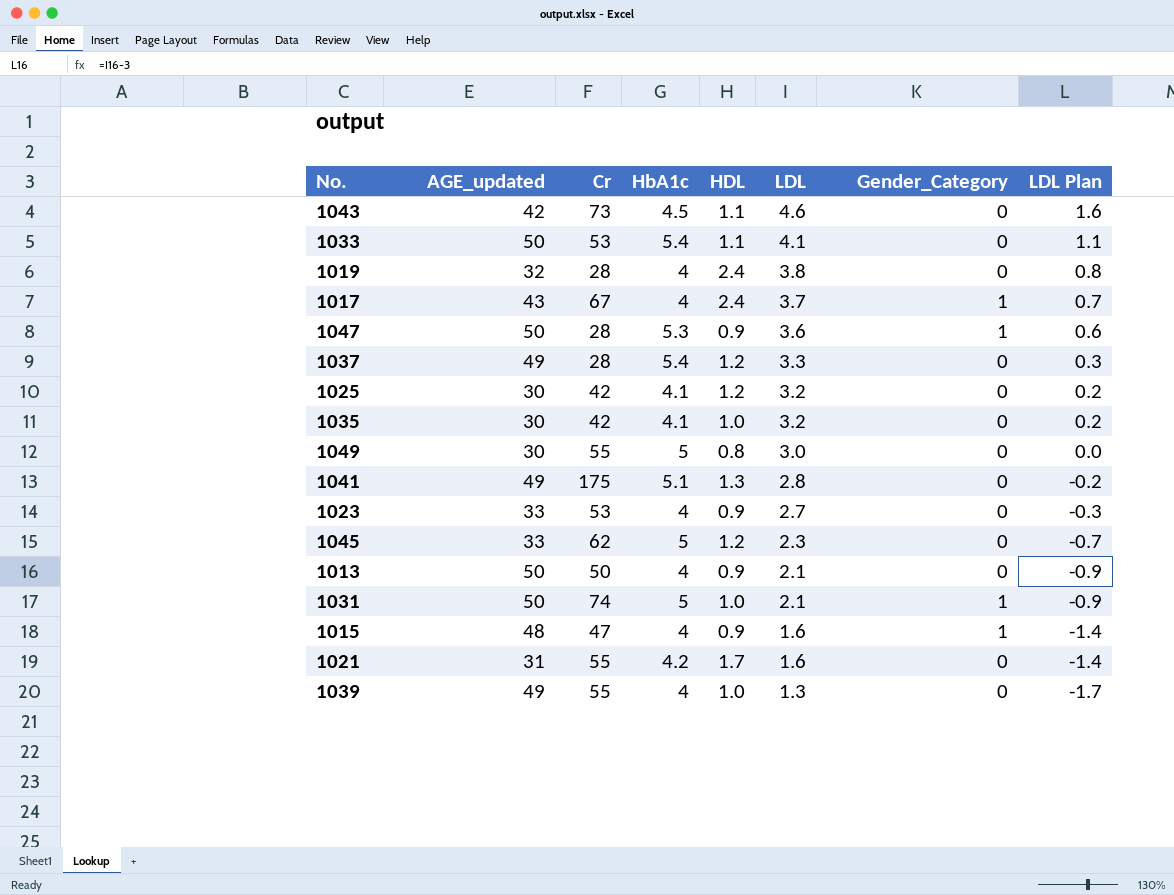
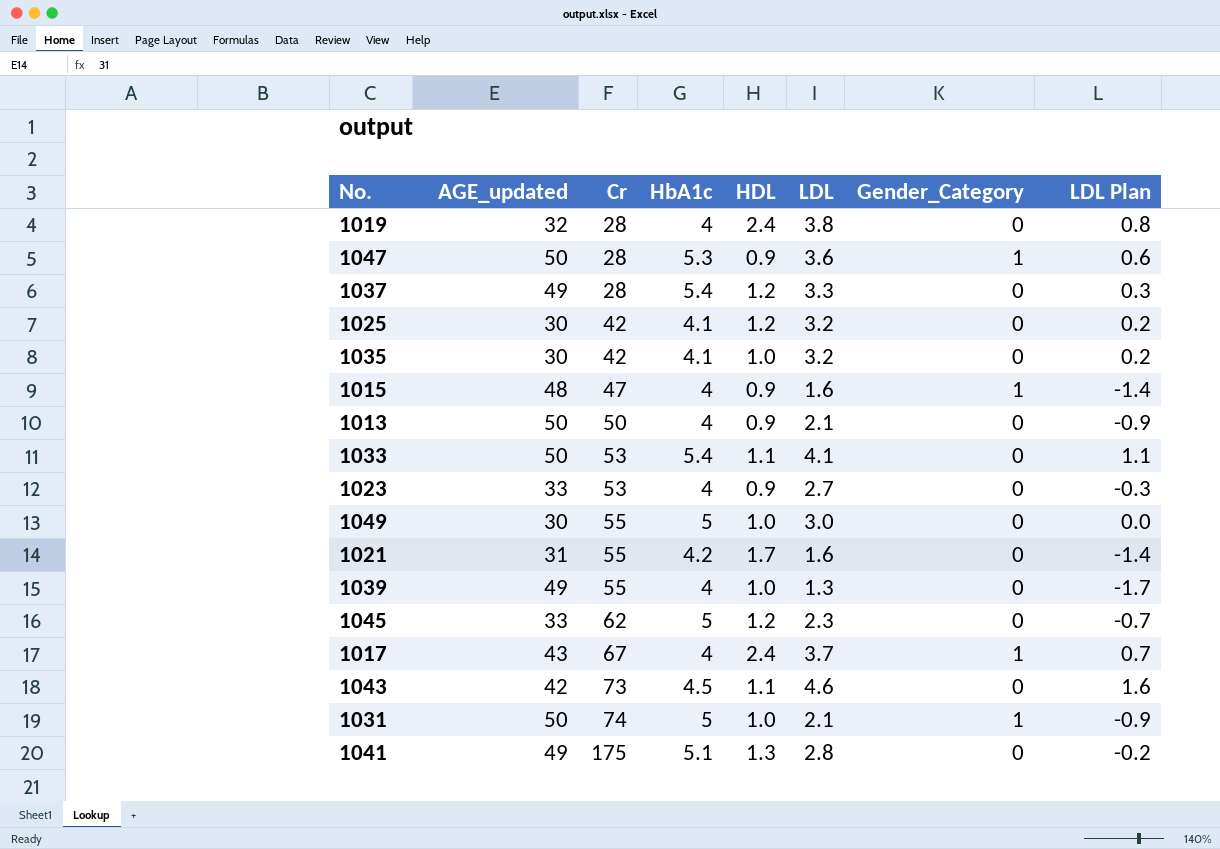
row order: LDL descending -> Cr ascending
1049 | HDL: 0.8 -> 1.0

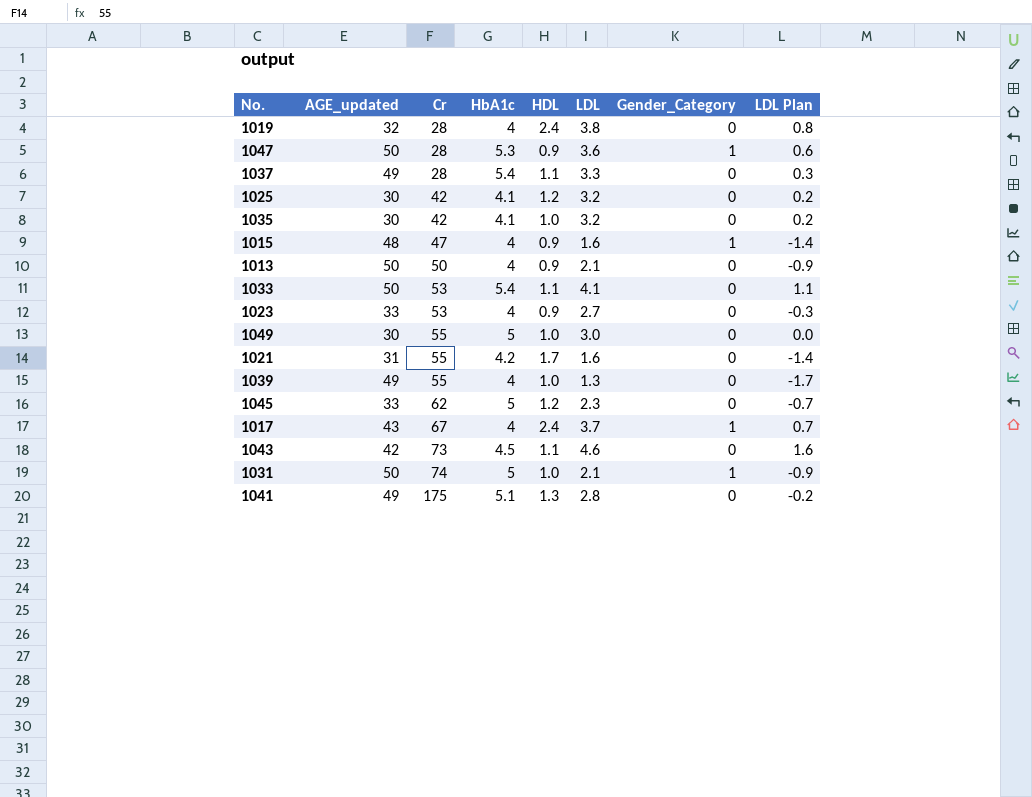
1037 | HDL: 1.2 -> 1.1

